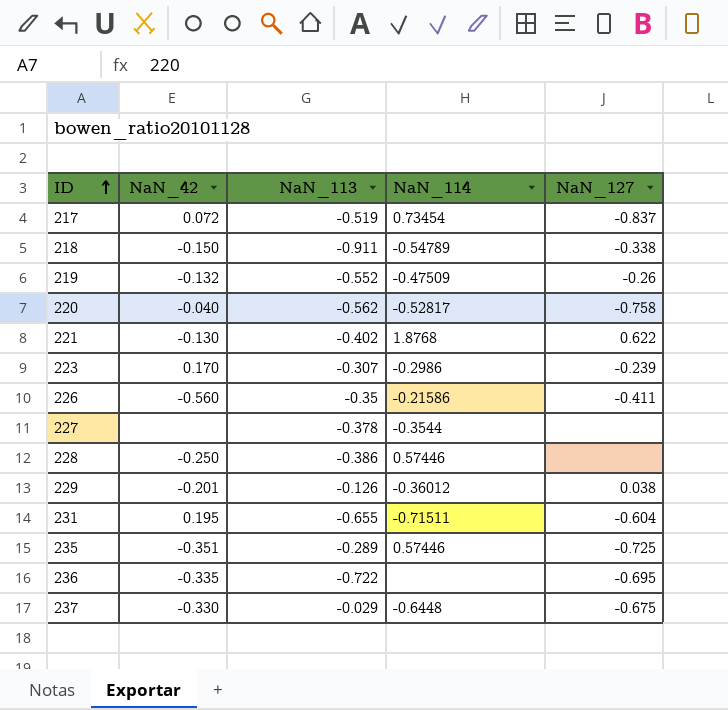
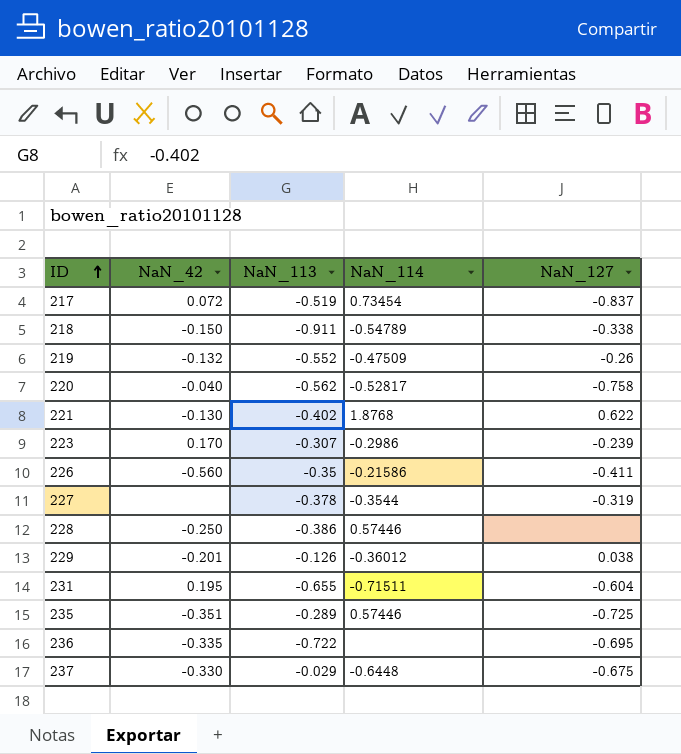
227 | NaN_127: none -> -0.319

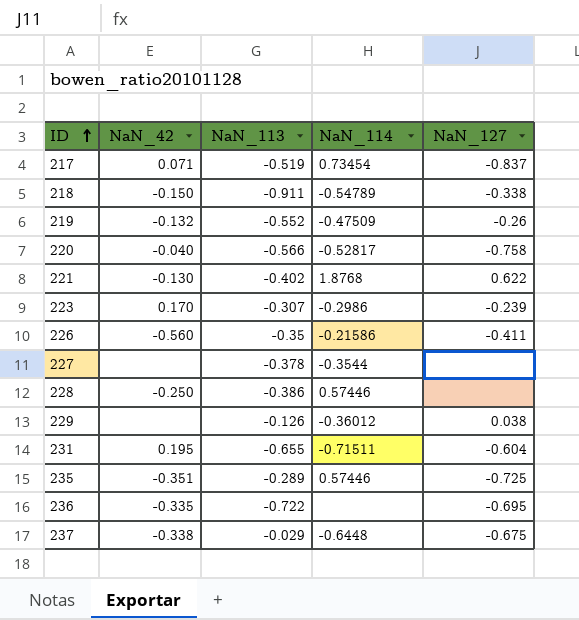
217 | NaN_42: 0.072 -> 0.071
220 | NaN_113: -0.562 -> -0.566
227 | NaN_127: -0.319 -> none
229 | NaN_42: -0.201 -> none
237 | NaN_42: -0.330 -> -0.338

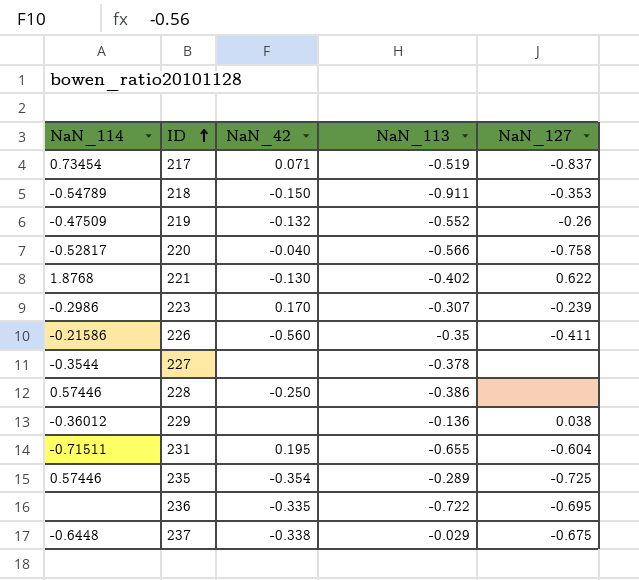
column NaN_114 | position: 4 -> 1
218 | NaN_127: -0.338 -> -0.353
229 | NaN_113: -0.126 -> -0.136
235 | NaN_42: -0.351 -> -0.354

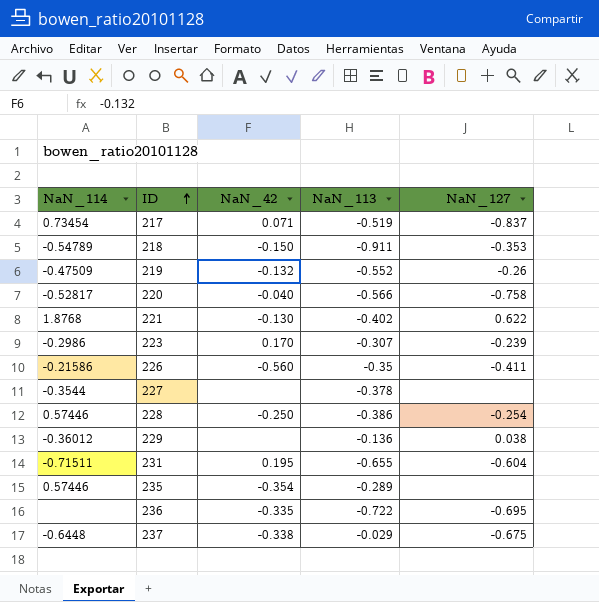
228 | NaN_127: none -> -0.254
235 | NaN_127: -0.725 -> none

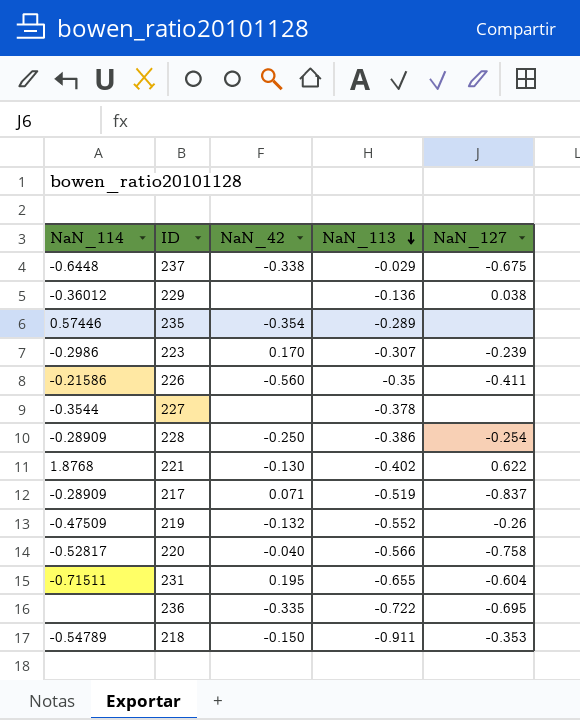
row order: ID ascending -> NaN_113 descending
228 | NaN_114: 0.57446 -> -0.28909
217 | NaN_114: 0.73454 -> -0.28909

